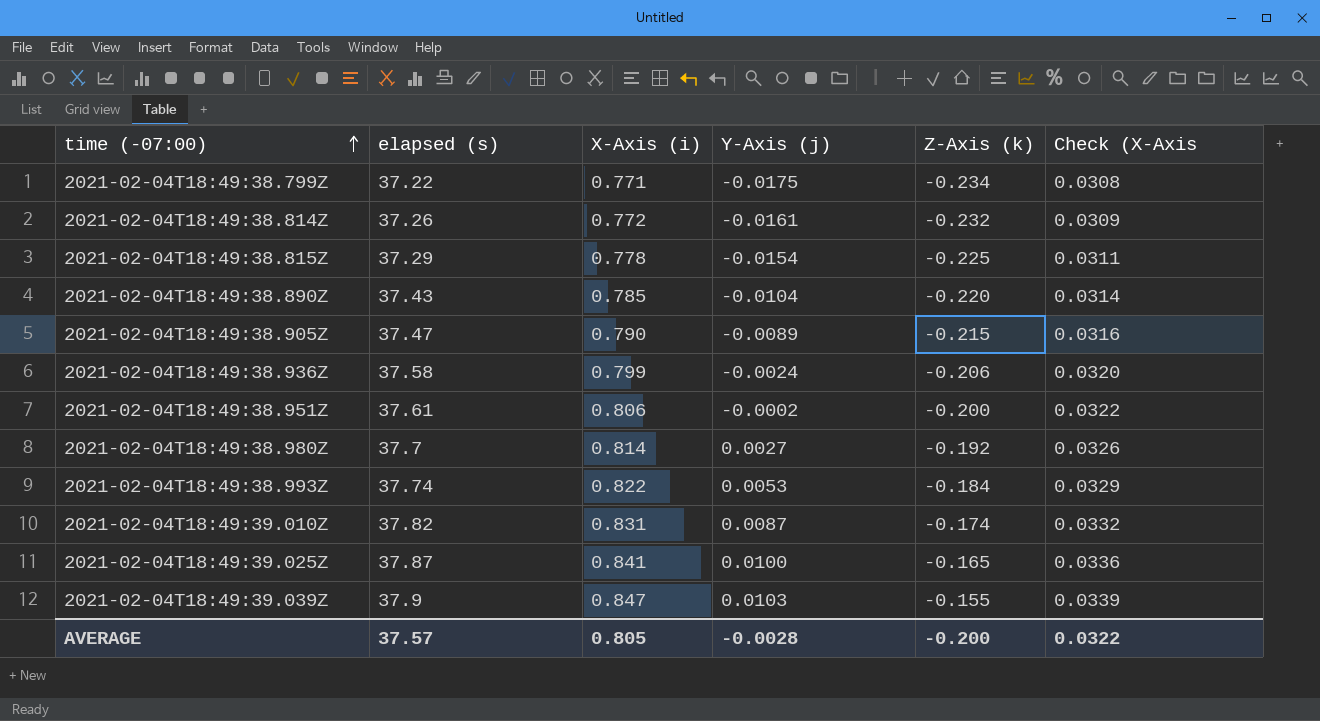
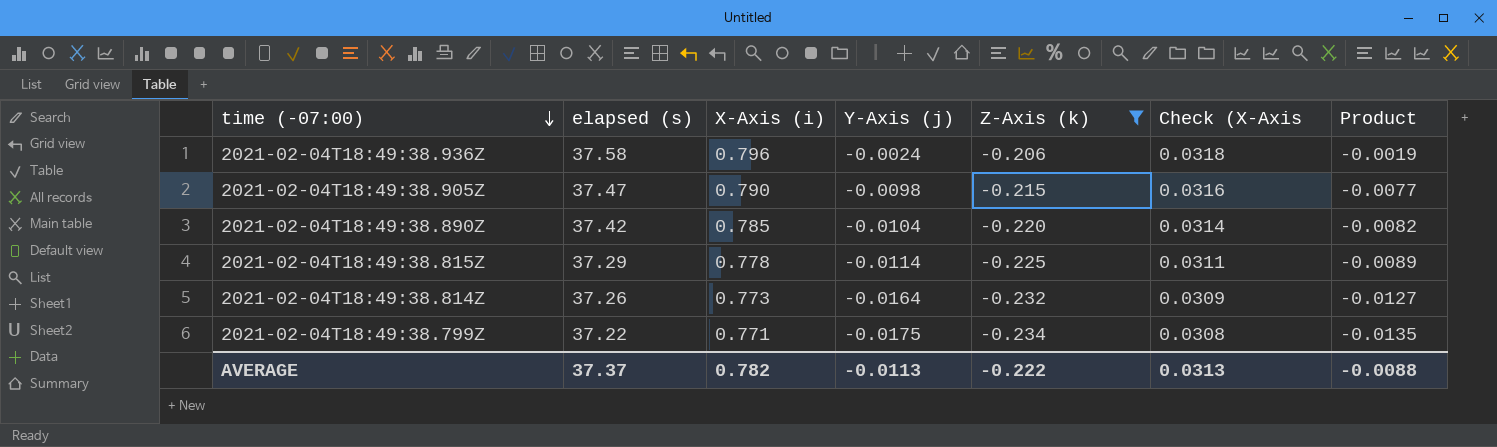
filter: none -> Z-Axis (k) <= -0.206
row order: time (-07:00) ascending -> time (-07:00) descending
column Product | formula: none -> [X-Axis (i)] * [Y-Axis (j)]
2021-02-04T18:49:38.936Z | X-Axis (i): 0.799 -> 0.796
2021-02-04T18:49:38.936Z | Check (X-Axis: 0.0320 -> 0.0318
2021-02-04T18:49:38.905Z | Y-Axis (j): -0.0089 -> -0.0098
2021-02-04T18:49:38.890Z | elapsed (s): 37.43 -> 37.42
2021-02-04T18:49:38.815Z | Y-Axis (j): -0.0154 -> -0.0114
2021-02-04T18:49:38.814Z | X-Axis (i): 0.772 -> 0.773
2021-02-04T18:49:38.814Z | Y-Axis (j): -0.0161 -> -0.0164
AVERAGE | elapsed (s): 37.57 -> 37.37
AVERAGE | X-Axis (i): 0.805 -> 0.782
AVERAGE | Y-Axis (j): -0.0028 -> -0.0113
AVERAGE | Z-Axis (k): -0.200 -> -0.222
AVERAGE | Check (X-Axis: 0.0322 -> 0.0313

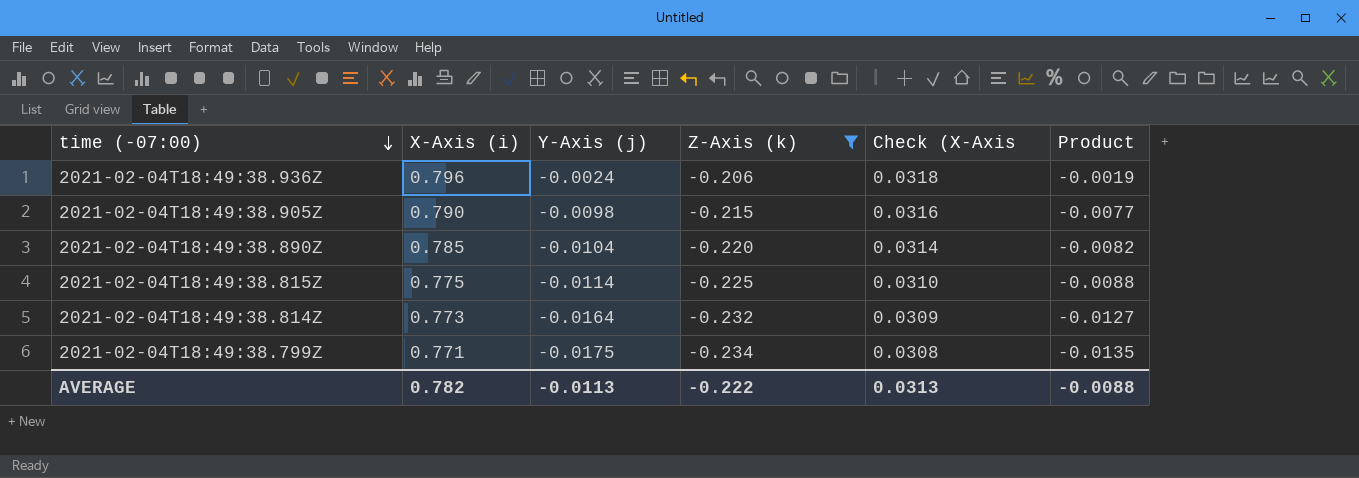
column elapsed (s) | position: 2 -> none
2021-02-04T18:49:38.815Z | X-Axis (i): 0.778 -> 0.775
2021-02-04T18:49:38.815Z | Check (X-Axis: 0.0311 -> 0.0310
2021-02-04T18:49:38.815Z | Product: -0.0089 -> -0.0088

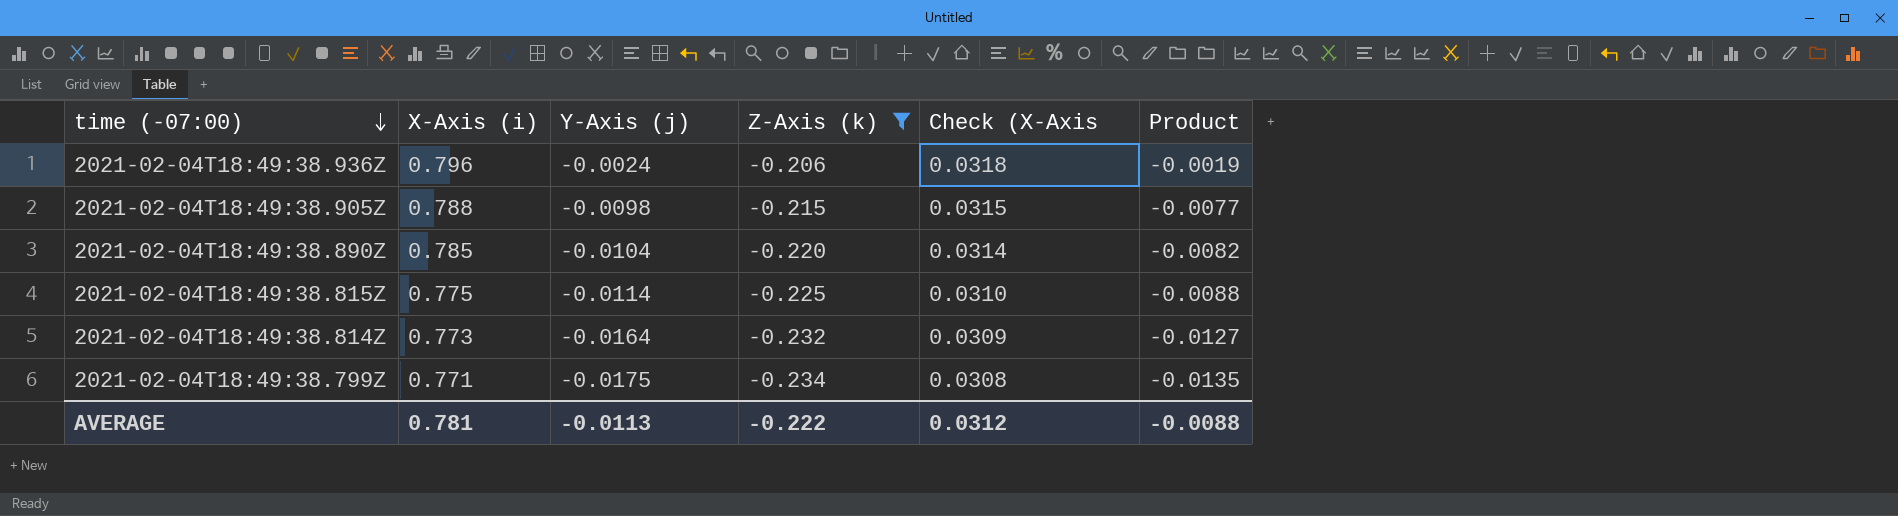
2021-02-04T18:49:38.905Z | X-Axis (i): 0.790 -> 0.788
2021-02-04T18:49:38.905Z | Check (X-Axis: 0.0316 -> 0.0315
AVERAGE | X-Axis (i): 0.782 -> 0.781
AVERAGE | Check (X-Axis: 0.0313 -> 0.0312

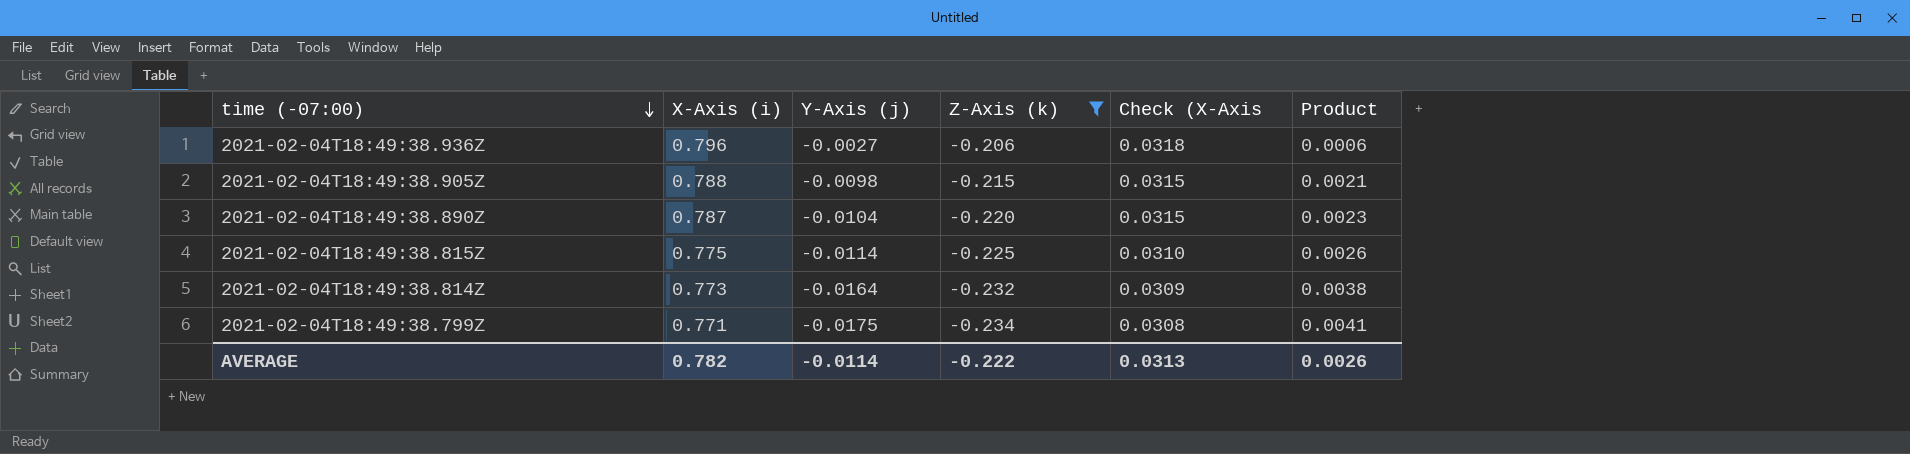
column Product | formula: [X-Axis (i)] * [Y-Axis (j)] -> [Y-Axis (j)] * [Z-Axis (k)]
2021-02-04T18:49:38.936Z | Y-Axis (j): -0.0024 -> -0.0027
2021-02-04T18:49:38.890Z | X-Axis (i): 0.785 -> 0.787
2021-02-04T18:49:38.890Z | Check (X-Axis: 0.0314 -> 0.0315
AVERAGE | X-Axis (i): 0.781 -> 0.782
AVERAGE | Y-Axis (j): -0.0113 -> -0.0114
AVERAGE | Check (X-Axis: 0.0312 -> 0.0313
AVERAGE | Product: -0.0088 -> 0.0026

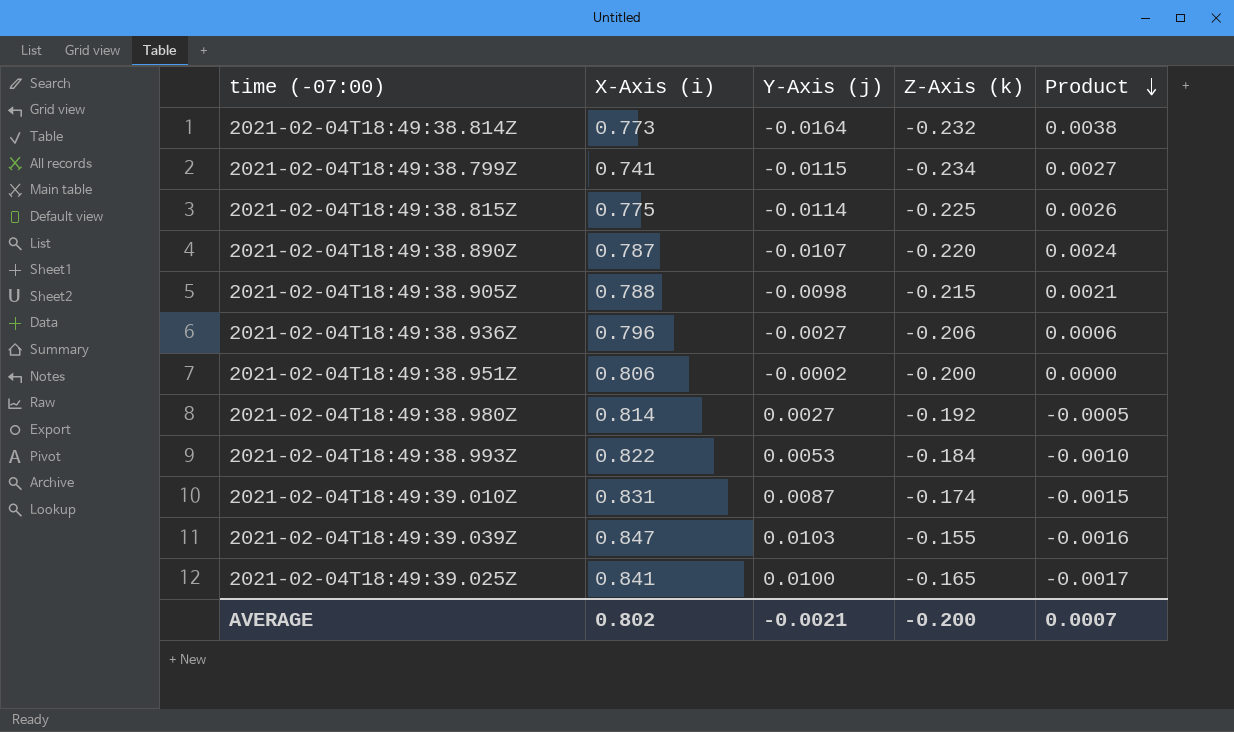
filter: Z-Axis (k) <= -0.206 -> none
row order: time (-07:00) descending -> Product descending
column Check (X-Axis | formula: [X-Axis (i)] * 0.04 -> none
2021-02-04T18:49:38.799Z | X-Axis (i): 0.771 -> 0.741
2021-02-04T18:49:38.799Z | Y-Axis (j): -0.0175 -> -0.0115
2021-02-04T18:49:38.799Z | Product: 0.0041 -> 0.0027
2021-02-04T18:49:38.890Z | Y-Axis (j): -0.0104 -> -0.0107
2021-02-04T18:49:38.890Z | Product: 0.0023 -> 0.0024
AVERAGE | X-Axis (i): 0.782 -> 0.802
AVERAGE | Y-Axis (j): -0.0114 -> -0.0021
AVERAGE | Z-Axis (k): -0.222 -> -0.200
AVERAGE | Product: 0.0026 -> 0.0007

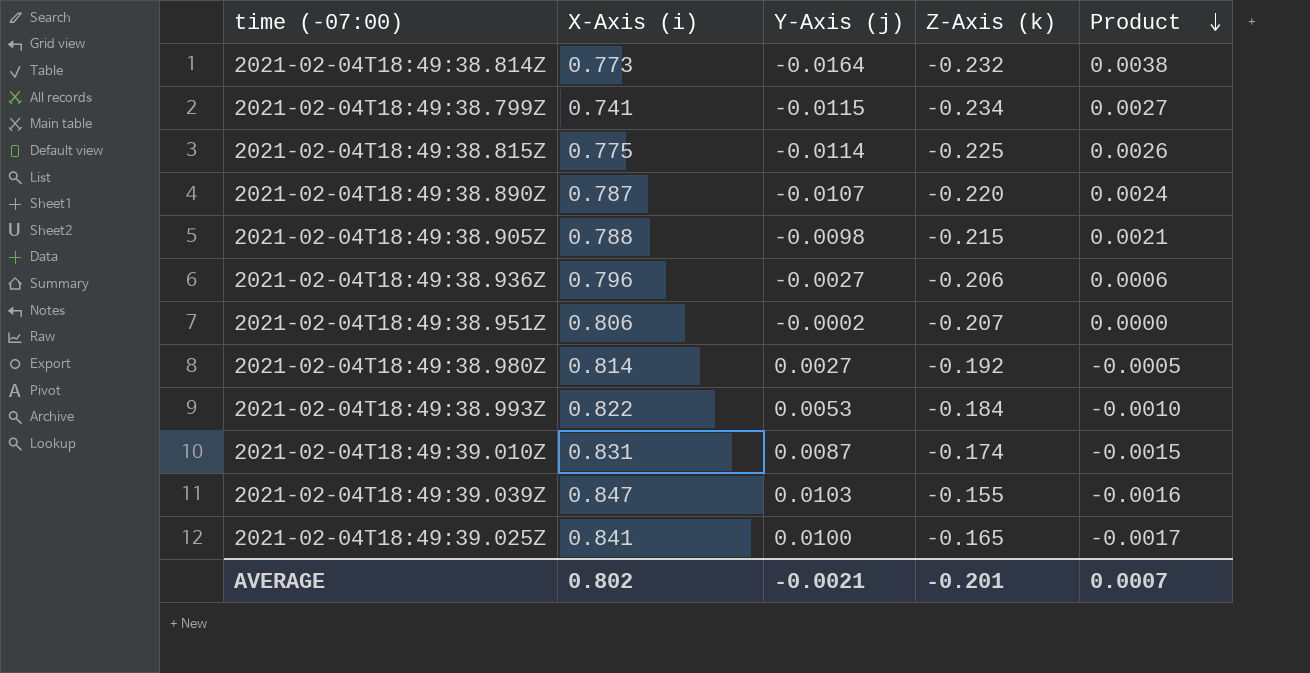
2021-02-04T18:49:38.951Z | Z-Axis (k): -0.200 -> -0.207
AVERAGE | Z-Axis (k): -0.200 -> -0.201

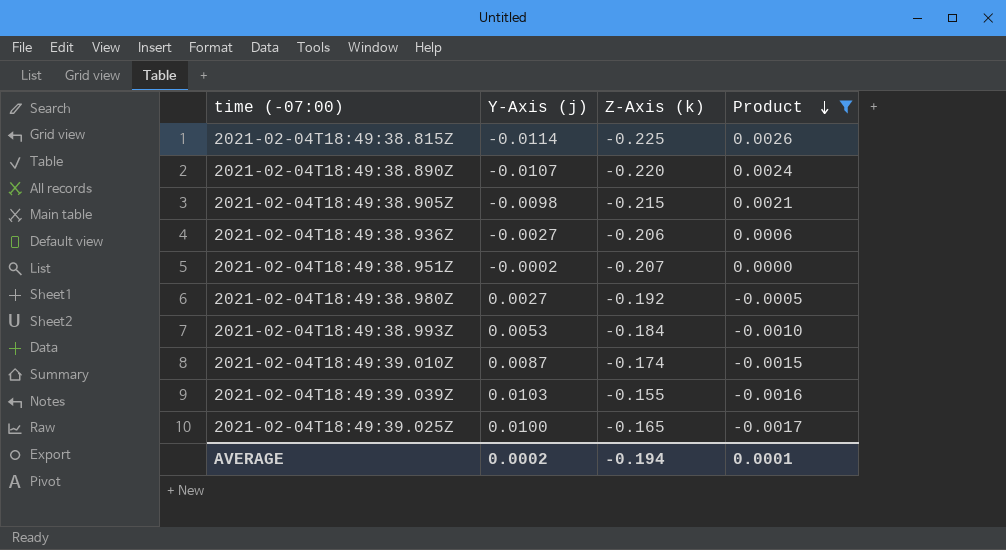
filter: none -> Product <= 0.0026
column X-Axis (i) | position: 2 -> none
AVERAGE | Y-Axis (j): -0.0021 -> 0.0002
AVERAGE | Z-Axis (k): -0.201 -> -0.194
AVERAGE | Product: 0.0007 -> 0.0001

